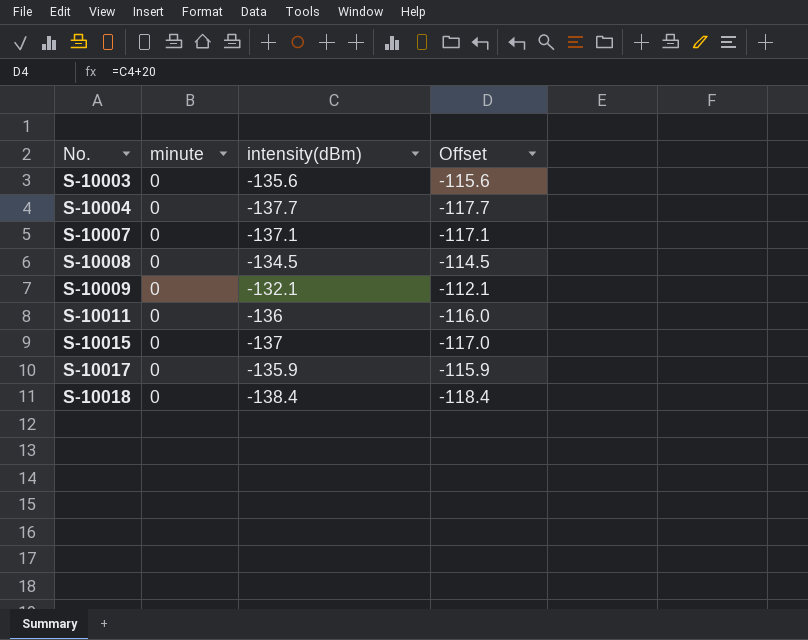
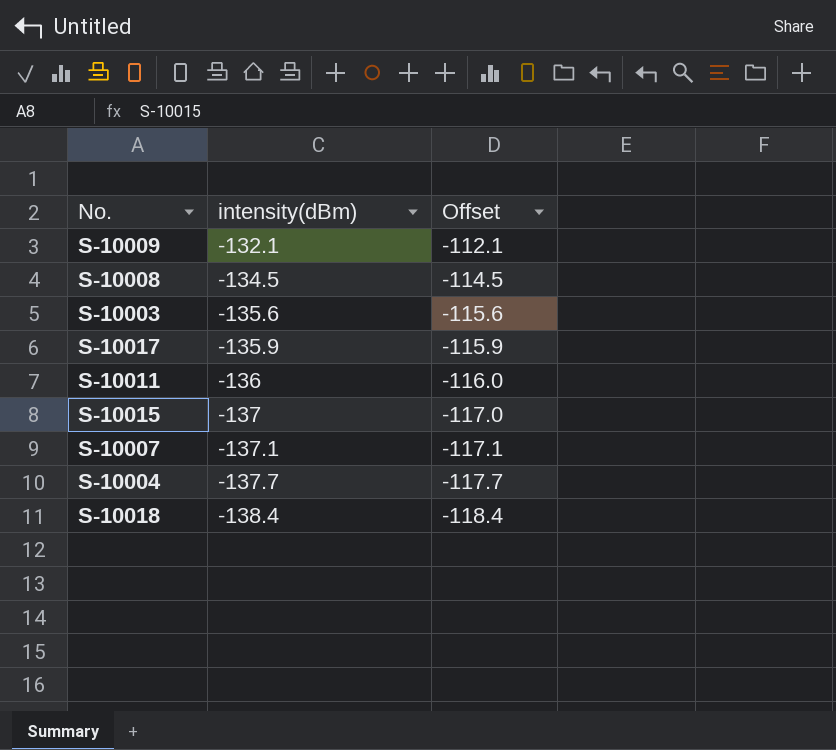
row order: No. ascending -> intensity(dBm) descending
column minute | position: 2 -> none

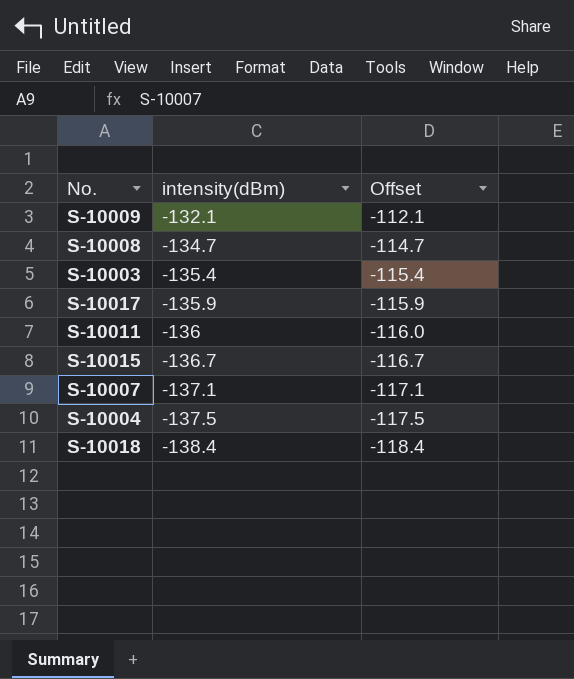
S-10008 | intensity(dBm): -134.5 -> -134.7
S-10008 | Offset: -114.5 -> -114.7
S-10003 | intensity(dBm): -135.6 -> -135.4
S-10003 | Offset: -115.6 -> -115.4
S-10015 | intensity(dBm): -137 -> -136.7
S-10015 | Offset: -117.0 -> -116.7
S-10004 | intensity(dBm): -137.7 -> -137.5
S-10004 | Offset: -117.7 -> -117.5

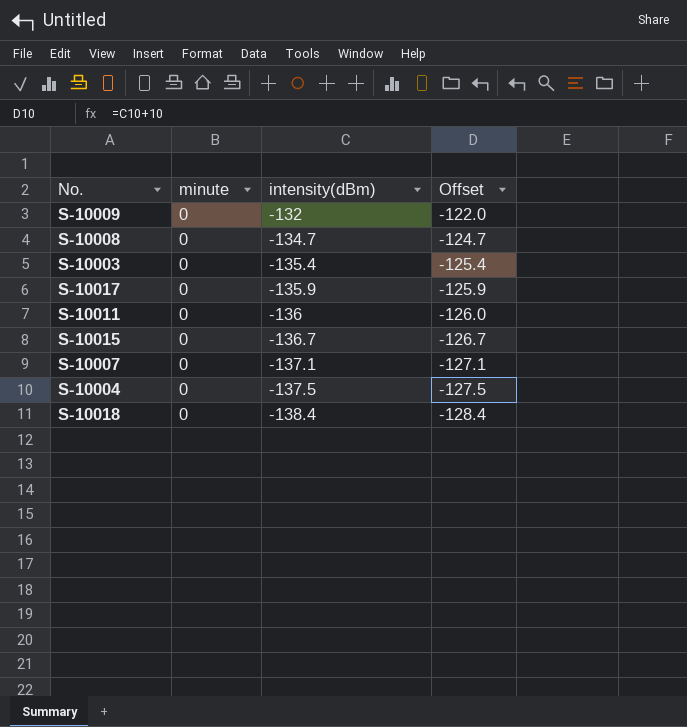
column minute | position: none -> 2
column Offset | formula: [intensity(dBm)] + 20 -> [intensity(dBm)] + 10
S-10009 | intensity(dBm): -132.1 -> -132

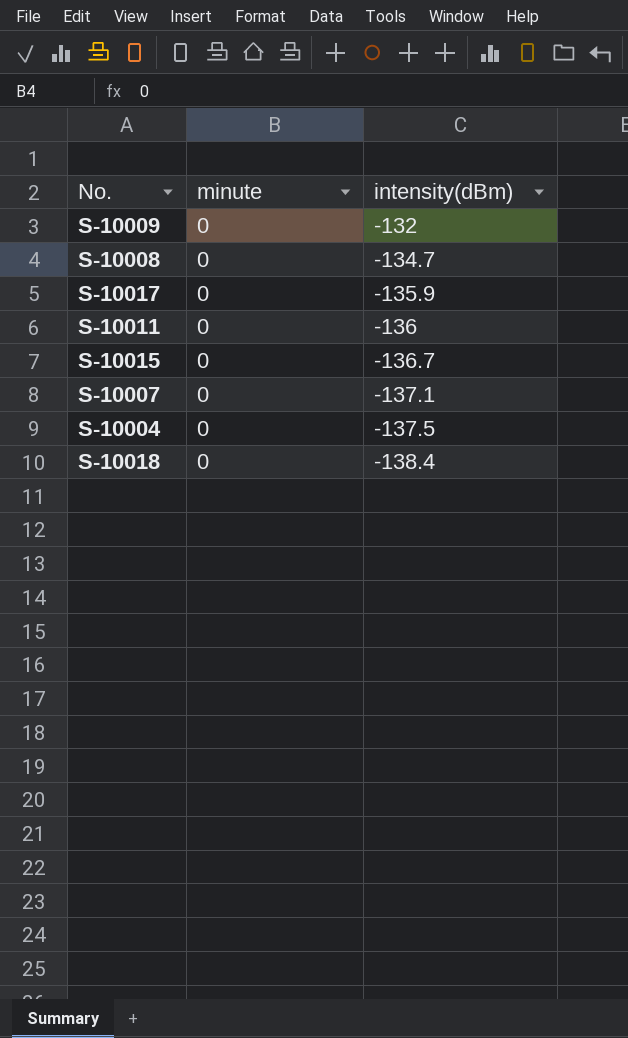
column Offset | formula: [intensity(dBm)] + 10 -> none
row S-10003: 0 | -135.4 | -125.4 -> none

